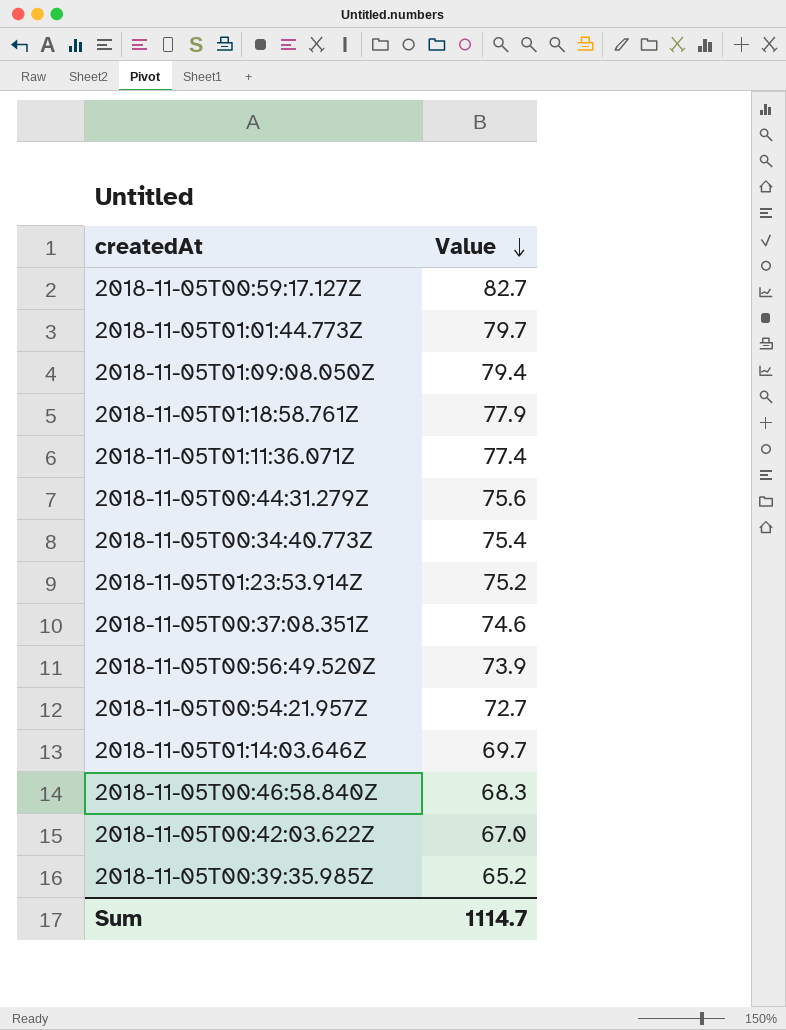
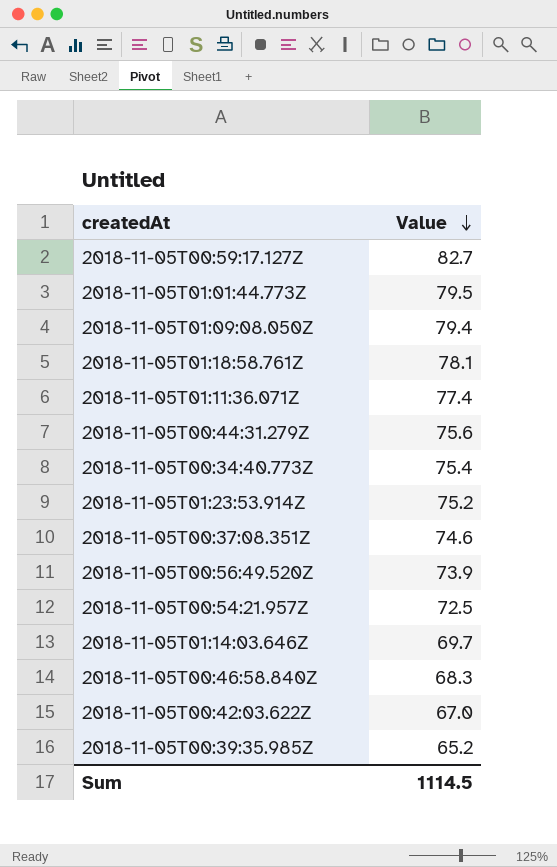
2018-11-05T01:01:44.773Z | Value: 79.7 -> 79.5
2018-11-05T01:18:58.761Z | Value: 77.9 -> 78.1
2018-11-05T00:54:21.957Z | Value: 72.7 -> 72.5
Sum | Value: 1114.7 -> 1114.5

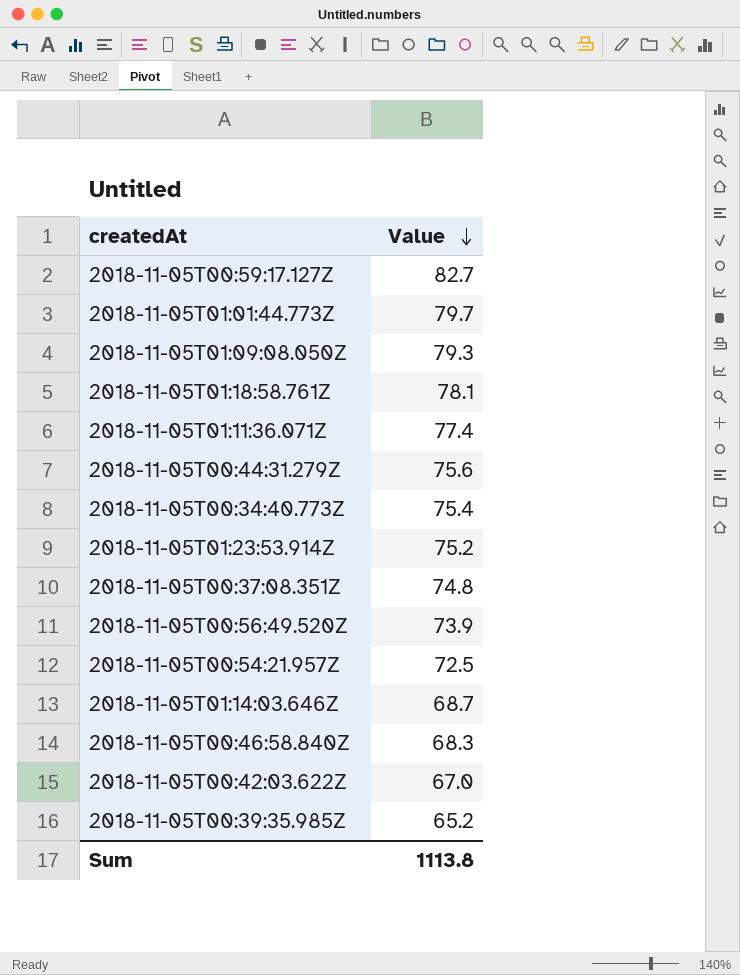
2018-11-05T01:01:44.773Z | Value: 79.5 -> 79.7
2018-11-05T01:09:08.050Z | Value: 79.4 -> 79.3
2018-11-05T00:37:08.351Z | Value: 74.6 -> 74.8
2018-11-05T01:14:03.646Z | Value: 69.7 -> 68.7
Sum | Value: 1114.5 -> 1113.8

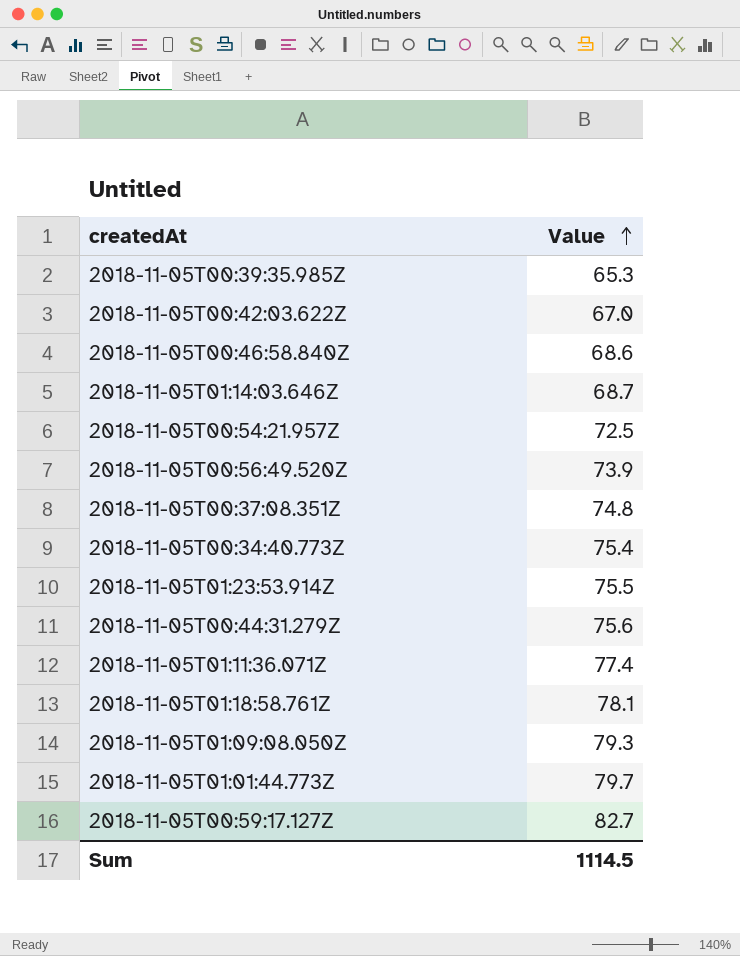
row order: Value descending -> Value ascending
2018-11-05T00:39:35.985Z | Value: 65.2 -> 65.3
2018-11-05T00:46:58.840Z | Value: 68.3 -> 68.6
2018-11-05T01:23:53.914Z | Value: 75.2 -> 75.5
Sum | Value: 1113.8 -> 1114.5

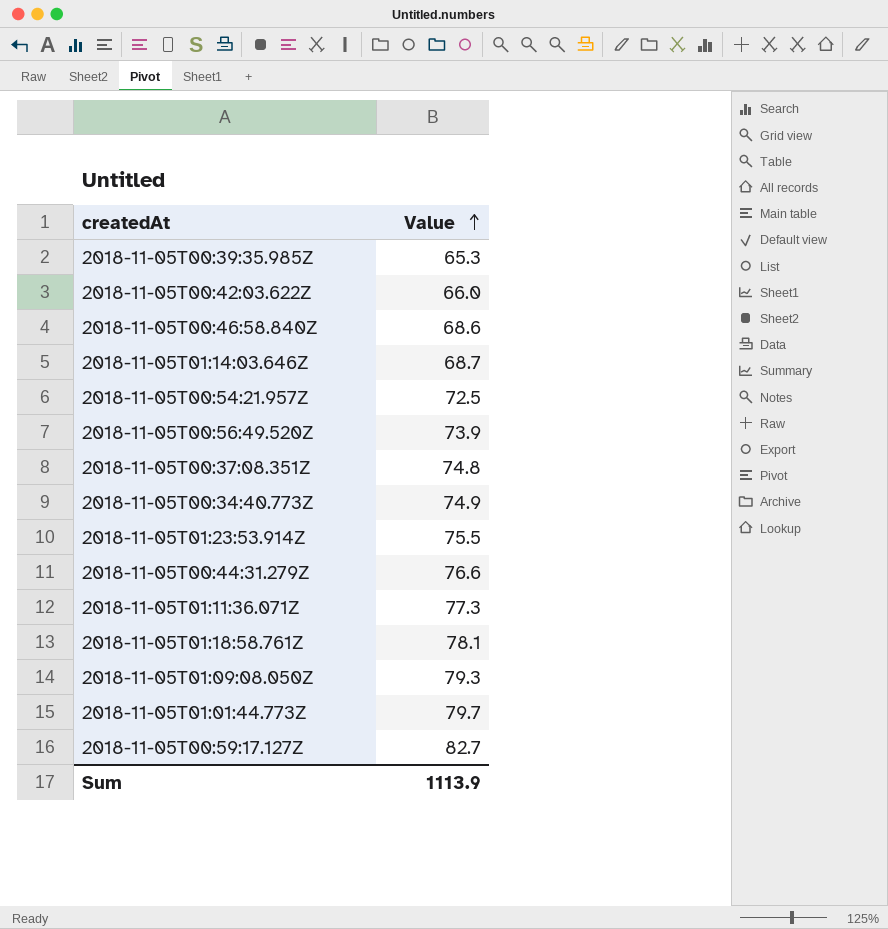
2018-11-05T00:42:03.622Z | Value: 67.0 -> 66.0
2018-11-05T00:34:40.773Z | Value: 75.4 -> 74.9
2018-11-05T00:44:31.279Z | Value: 75.6 -> 76.6
2018-11-05T01:11:36.071Z | Value: 77.4 -> 77.3
Sum | Value: 1114.5 -> 1113.9

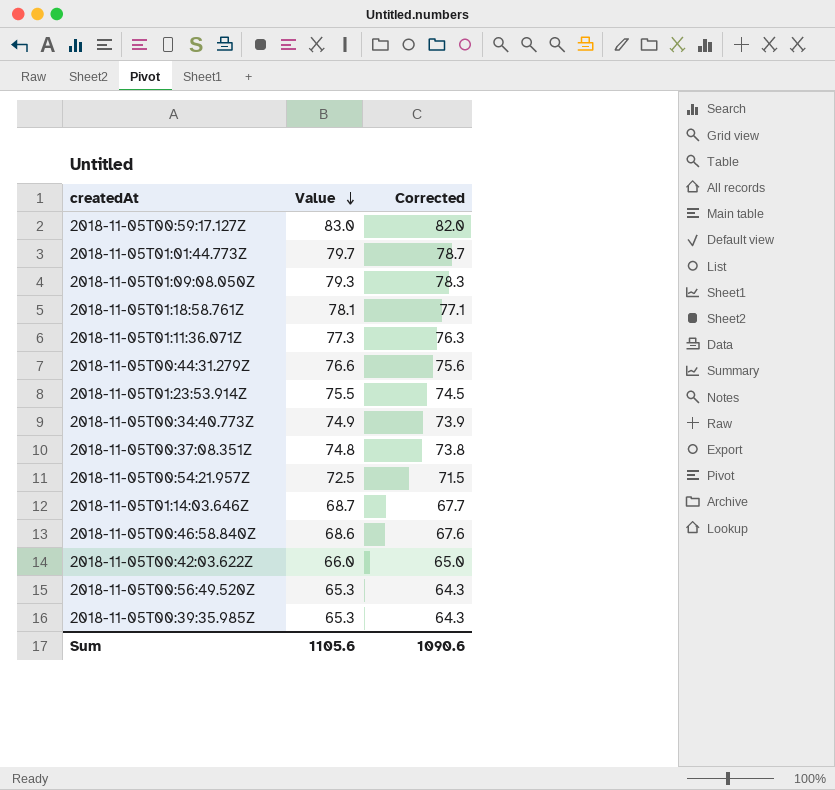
row order: Value ascending -> Value descending
column Corrected | formula: none -> [Value] - 1
2018-11-05T00:59:17.127Z | Value: 82.7 -> 83.0
2018-11-05T00:56:49.520Z | Value: 73.9 -> 65.3
Sum | Value: 1113.9 -> 1105.6

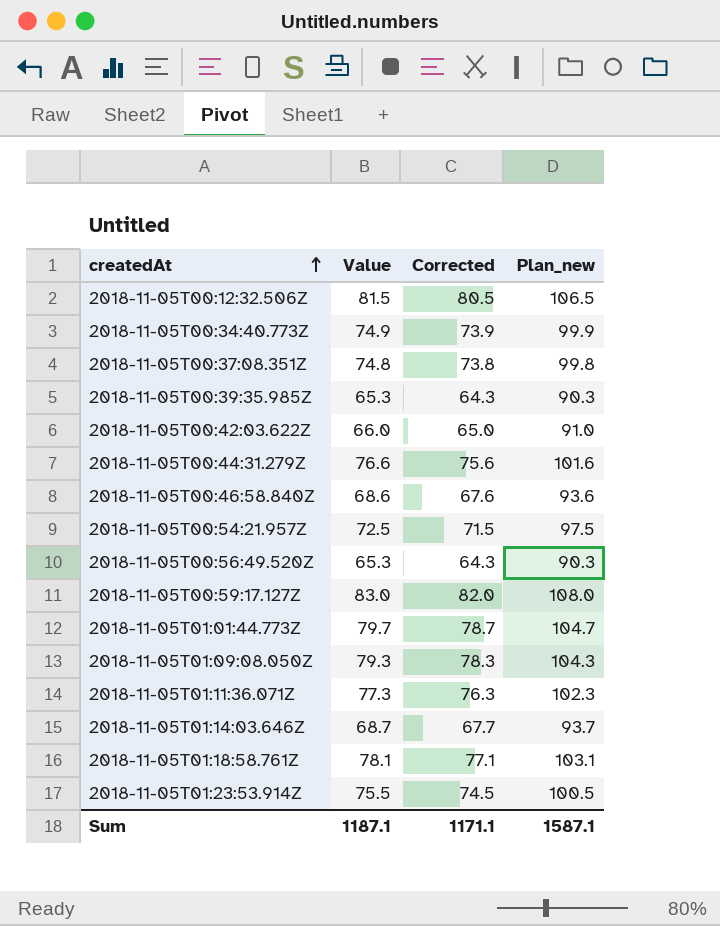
row order: Value descending -> createdAt ascending
column Plan_new | formula: none -> [Value] + 25
row 2018-11-05T00:12:32.506Z: none -> 81.5 | 80.5 | 106.5
Sum | Value: 1105.6 -> 1187.1
Sum | Corrected: 1090.6 -> 1171.1

